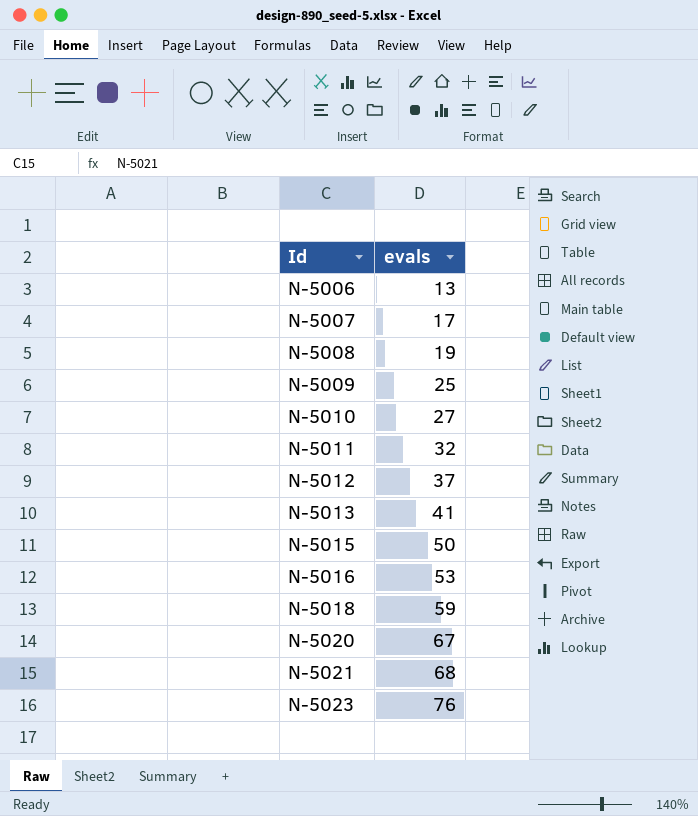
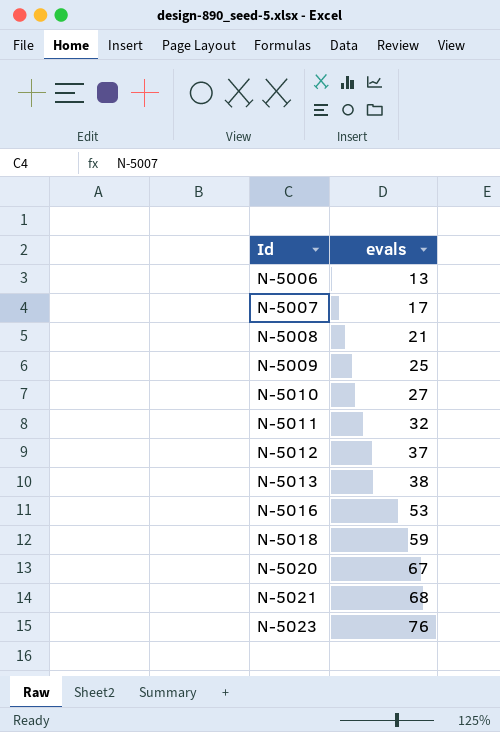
row N-5015: 50 -> none
N-5008 | evals: 19 -> 21
N-5013 | evals: 41 -> 38

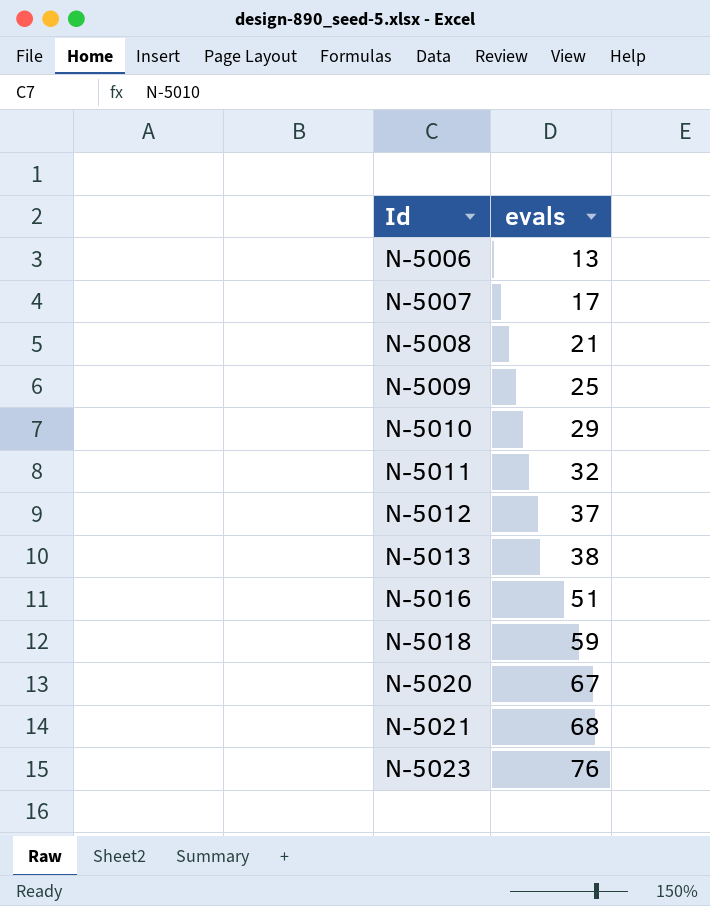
N-5010 | evals: 27 -> 29
N-5016 | evals: 53 -> 51

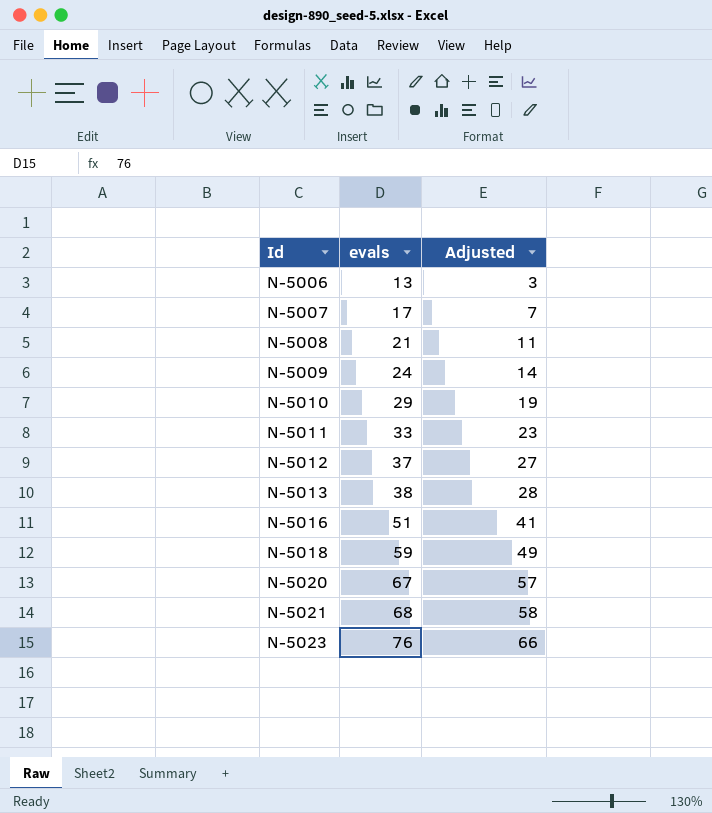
column Adjusted | formula: none -> [evals] - 10
N-5009 | evals: 25 -> 24
N-5011 | evals: 32 -> 33

